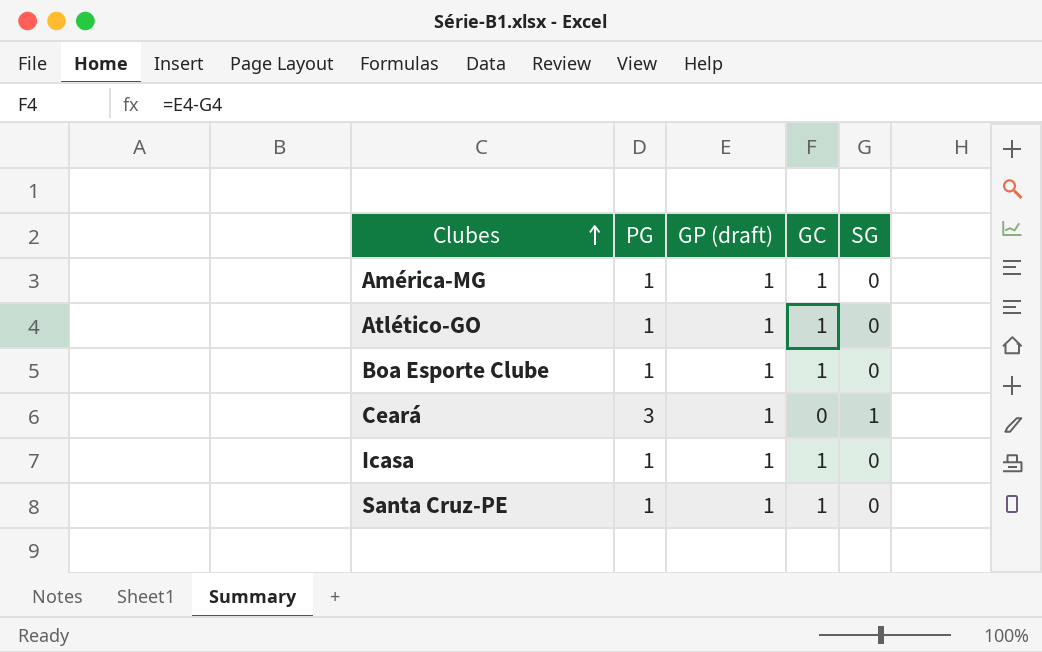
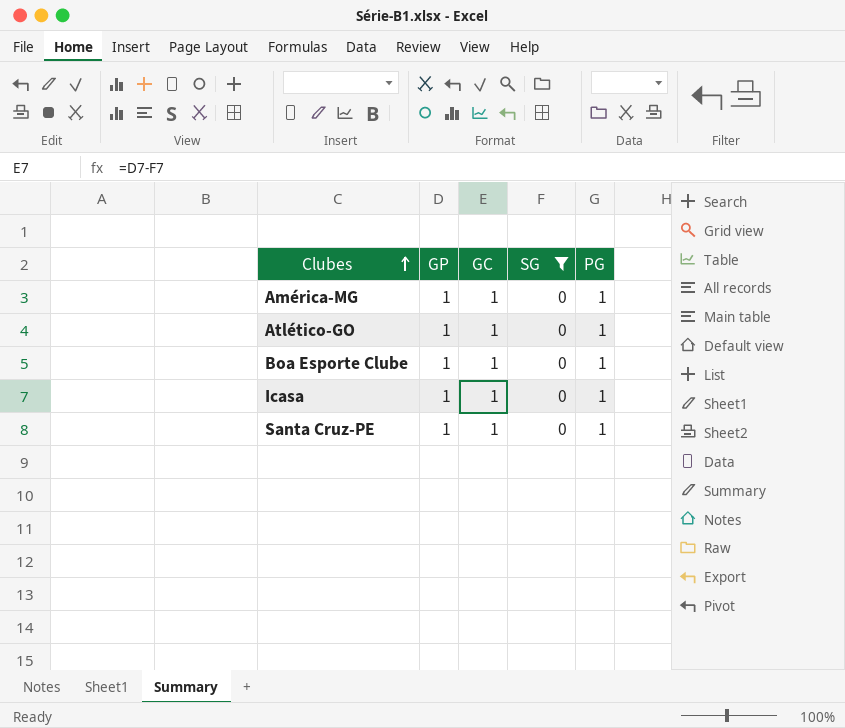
filter: none -> SG = 0
column name: GP (draft) -> GP
column PG | position: 2 -> 5

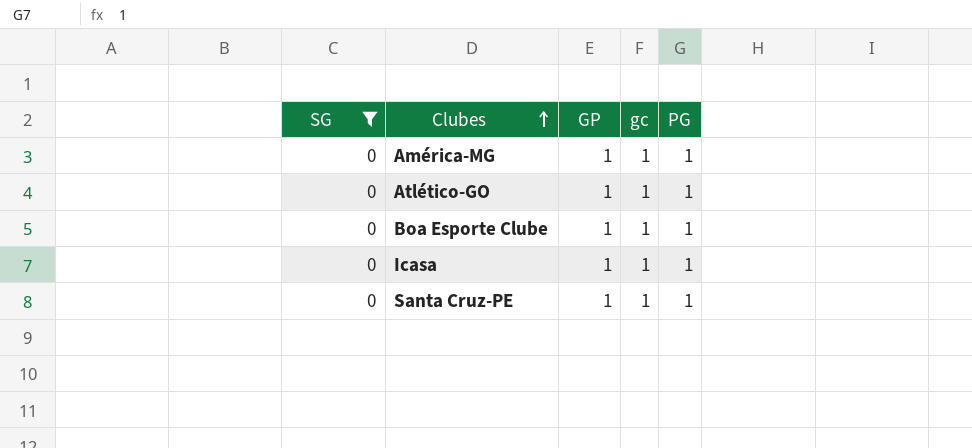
column SG | position: 4 -> 1
column name: GC -> gc

